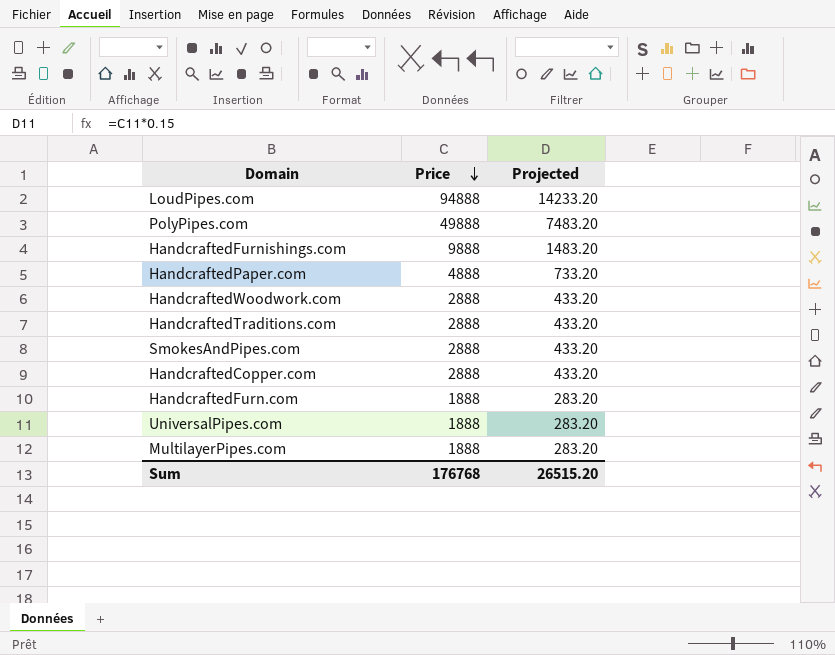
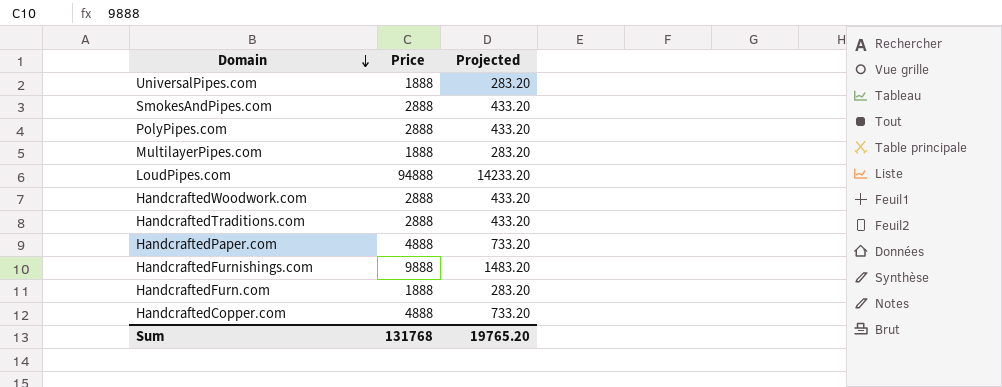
row order: Price descending -> Domain descending
PolyPipes.com | Price: 49888 -> 2888
PolyPipes.com | Projected: 7483.20 -> 433.20
HandcraftedCopper.com | Price: 2888 -> 4888
HandcraftedCopper.com | Projected: 433.20 -> 733.20
Sum | Price: 176768 -> 131768
Sum | Projected: 26515.20 -> 19765.20

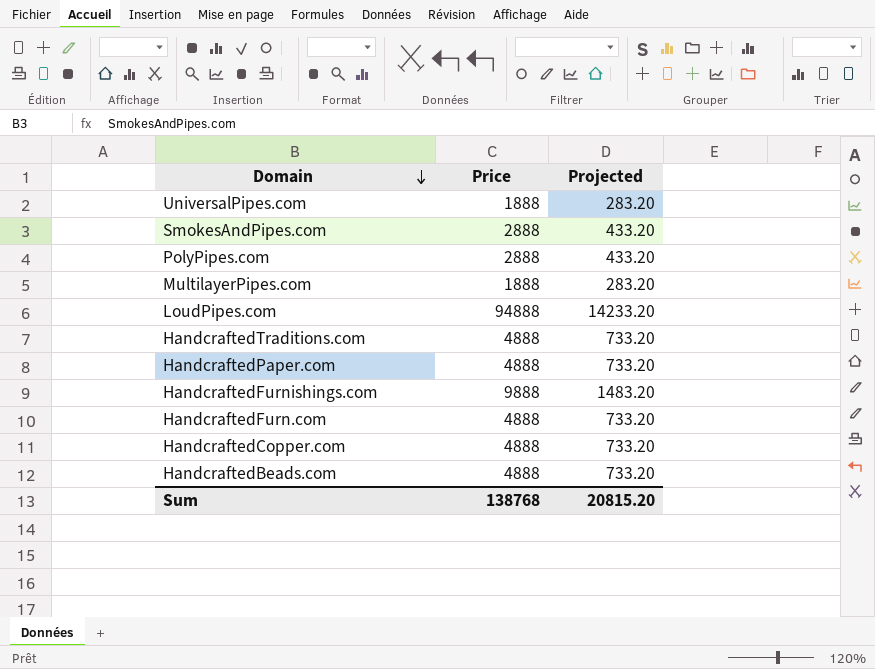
row HandcraftedWoodwork.com: 2888 | 433.20 -> none
HandcraftedTraditions.com | Price: 2888 -> 4888
HandcraftedTraditions.com | Projected: 433.20 -> 733.20
HandcraftedFurn.com | Price: 1888 -> 4888
HandcraftedFurn.com | Projected: 283.20 -> 733.20
row HandcraftedBeads.com: none -> 4888 | 733.20
Sum | Price: 131768 -> 138768
Sum | Projected: 19765.20 -> 20815.20

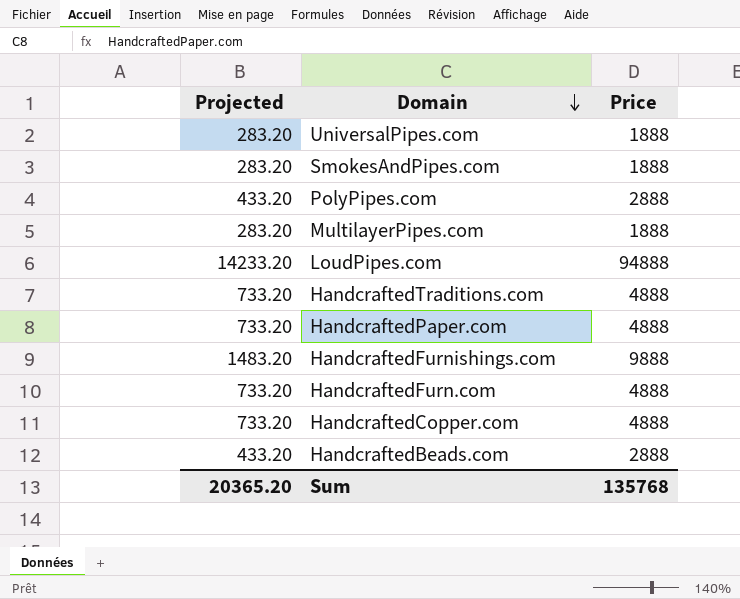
column Projected | position: 3 -> 1
SmokesAndPipes.com | Projected: 433.20 -> 283.20
SmokesAndPipes.com | Price: 2888 -> 1888
HandcraftedBeads.com | Projected: 733.20 -> 433.20
HandcraftedBeads.com | Price: 4888 -> 2888
Sum | Projected: 20815.20 -> 20365.20
Sum | Price: 138768 -> 135768

